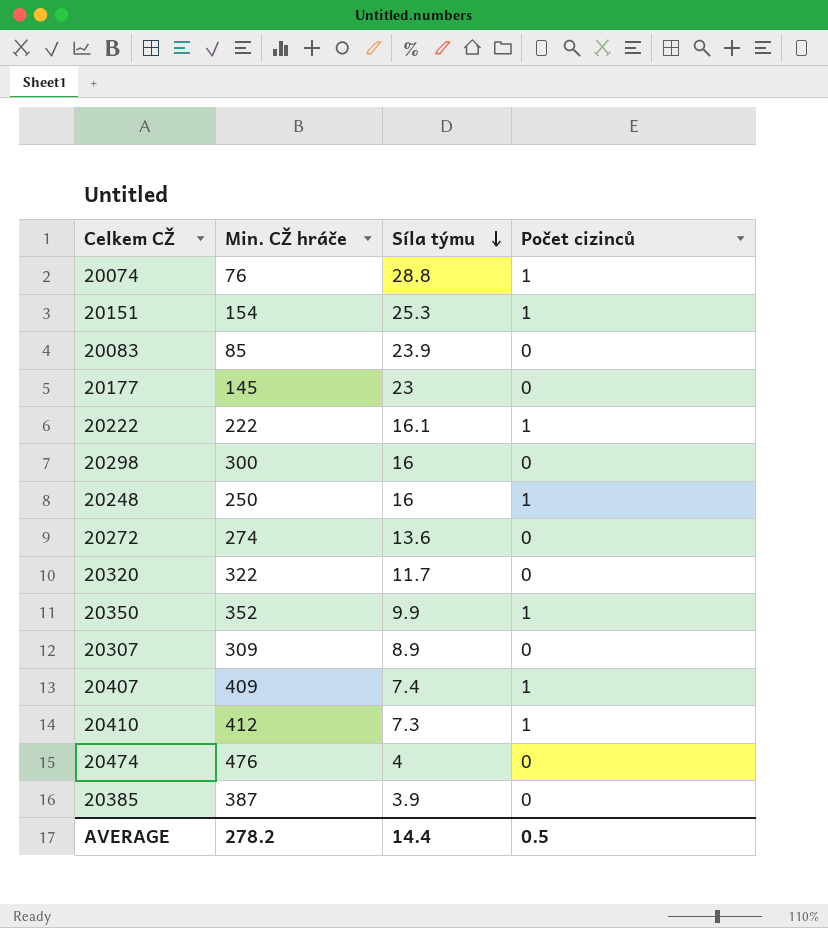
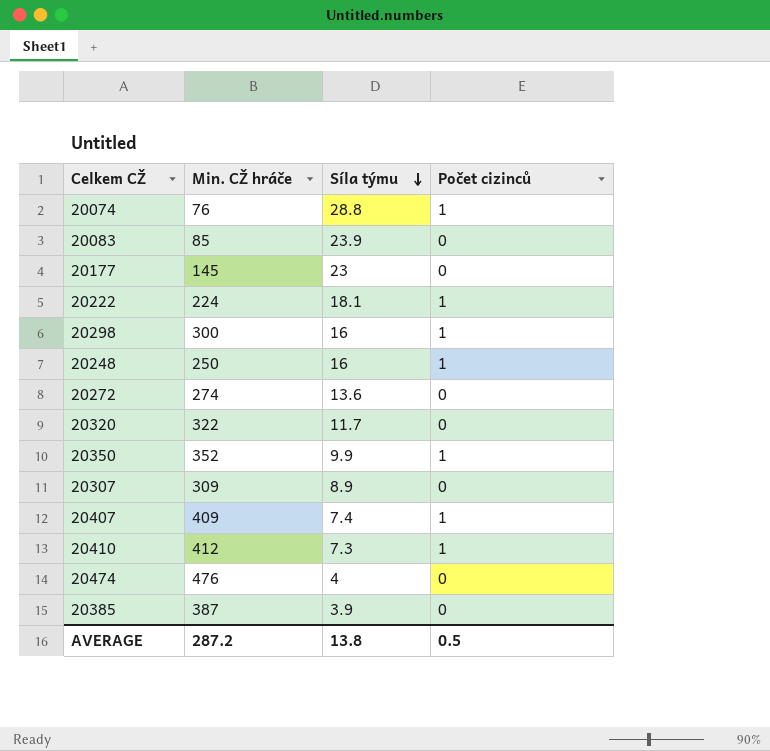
row 20151: 154 | 25.3 | 1 -> none
20222 | Min. CŽ hráče: 222 -> 224
20222 | Síla týmu: 16.1 -> 18.1
20298 | Počet cizinců: 0 -> 1
AVERAGE | Min. CŽ hráče: 278.2 -> 287.2
AVERAGE | Síla týmu: 14.4 -> 13.8

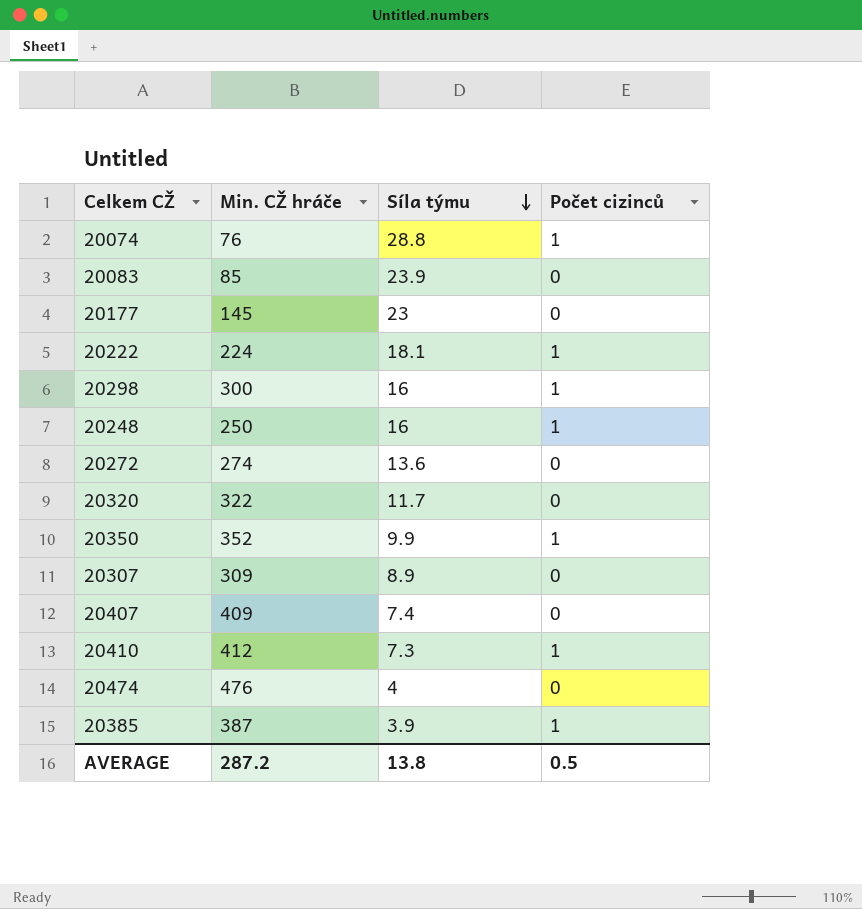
20407 | Počet cizinců: 1 -> 0
20385 | Počet cizinců: 0 -> 1

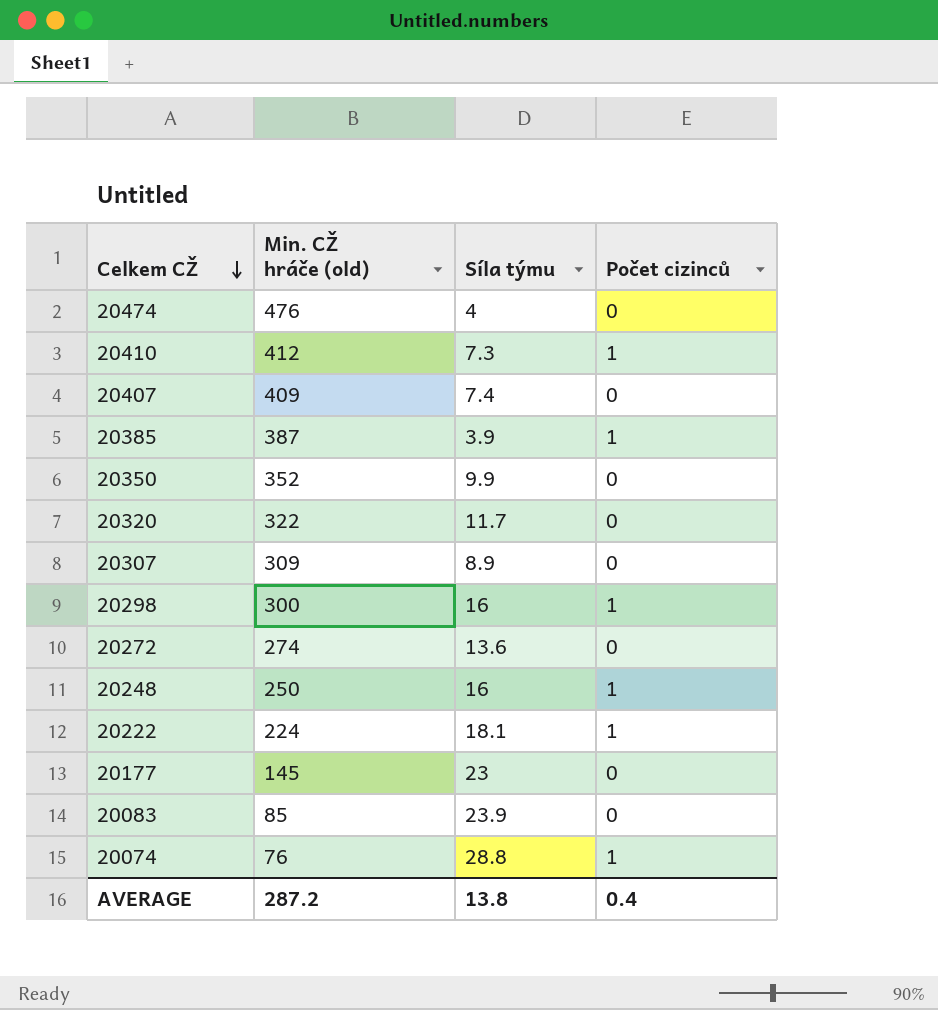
row order: Síla týmu descending -> Celkem CŽ descending
column name: Min. CŽ hráče -> Min. CŽ hráče (old)
20350 | Počet cizinců: 1 -> 0
AVERAGE | Počet cizinců: 0.5 -> 0.4

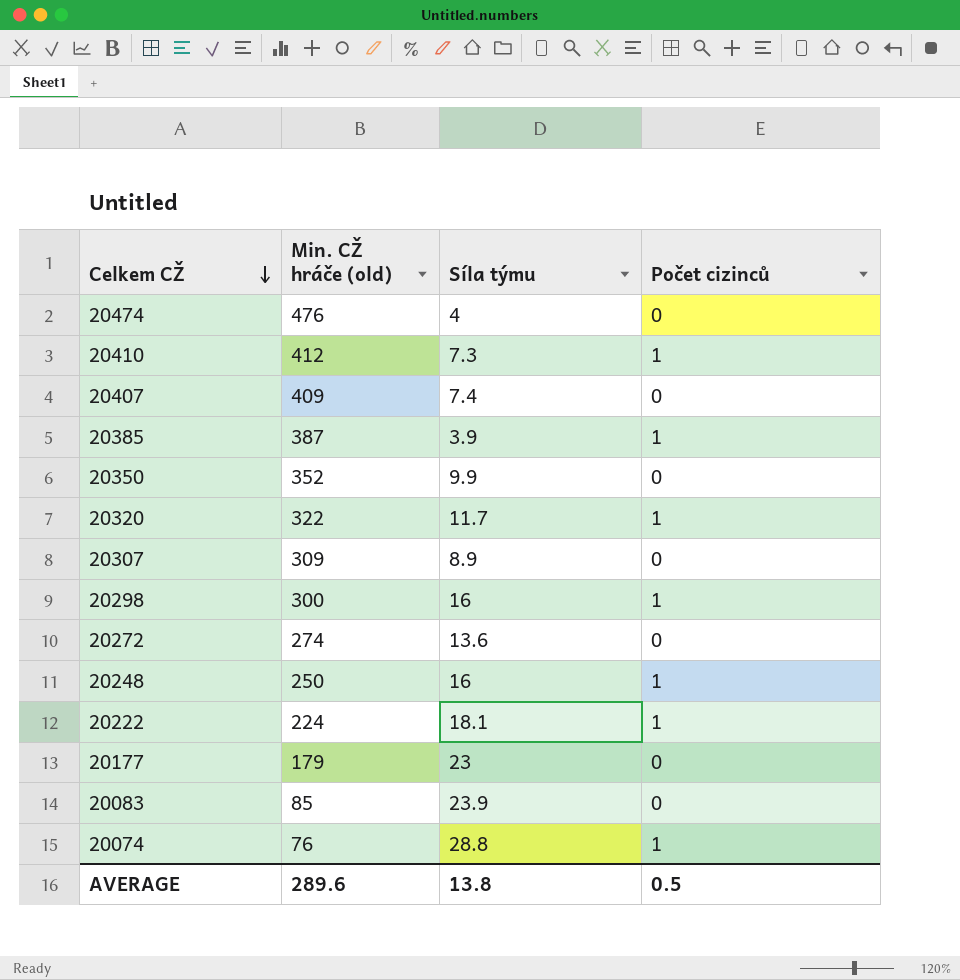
20320 | Počet cizinců: 0 -> 1
20177 | Min. CŽ hráče (old): 145 -> 179
AVERAGE | Min. CŽ hráče (old): 287.2 -> 289.6
AVERAGE | Počet cizinců: 0.4 -> 0.5

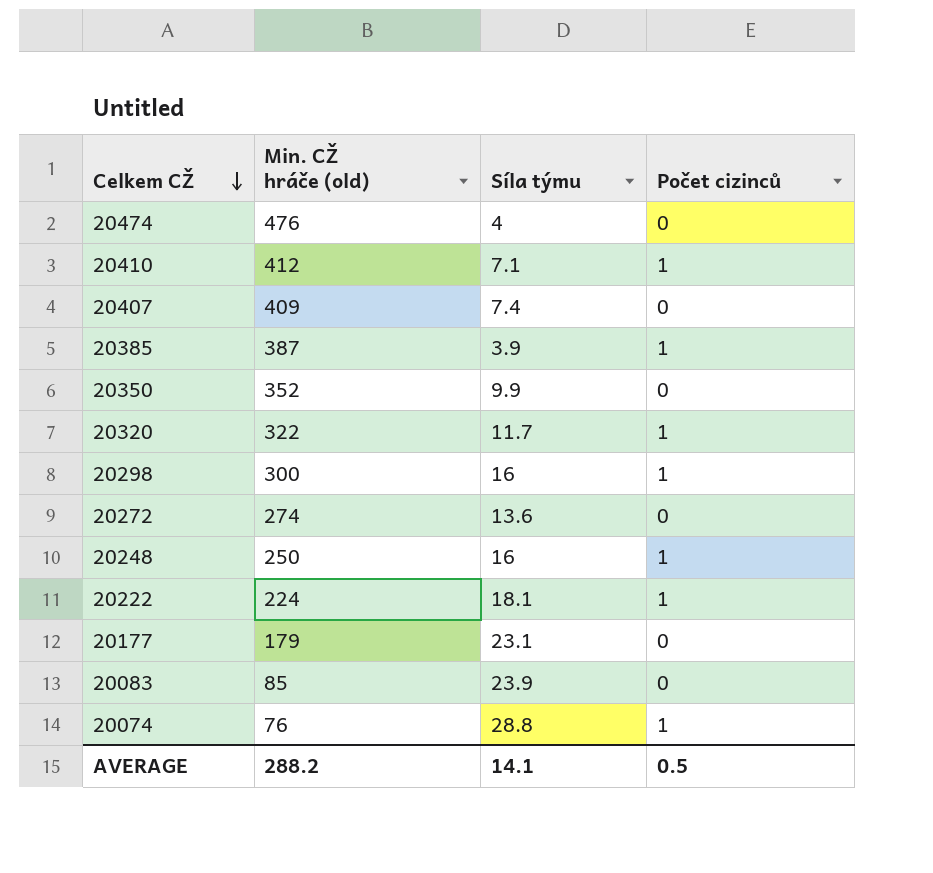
row 20307: 309 | 8.9 | 0 -> none
20410 | Síla týmu: 7.3 -> 7.1
20177 | Síla týmu: 23 -> 23.1
AVERAGE | Min. CŽ hráče (old): 289.6 -> 288.2
AVERAGE | Síla týmu: 13.8 -> 14.1

